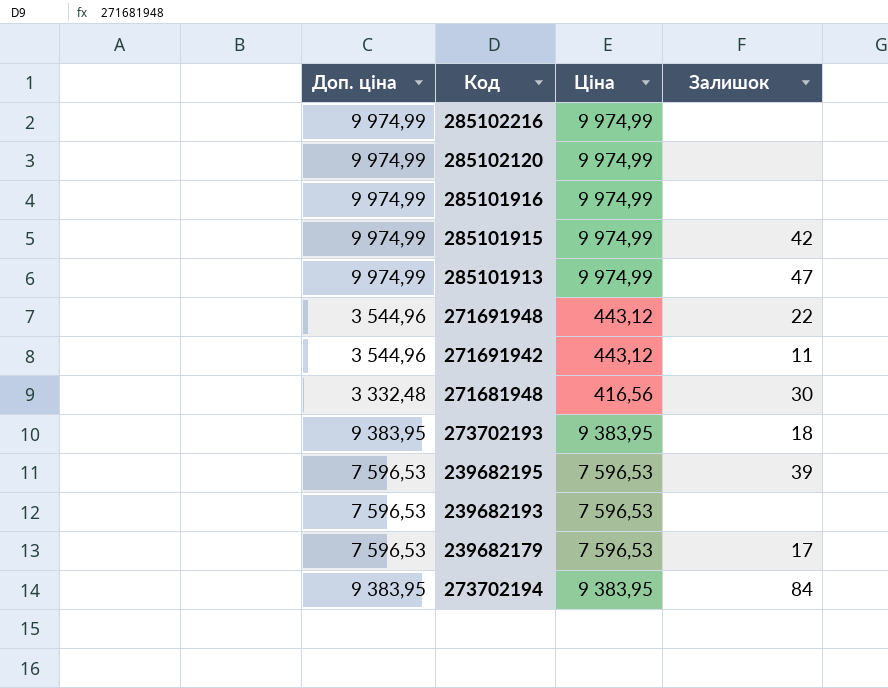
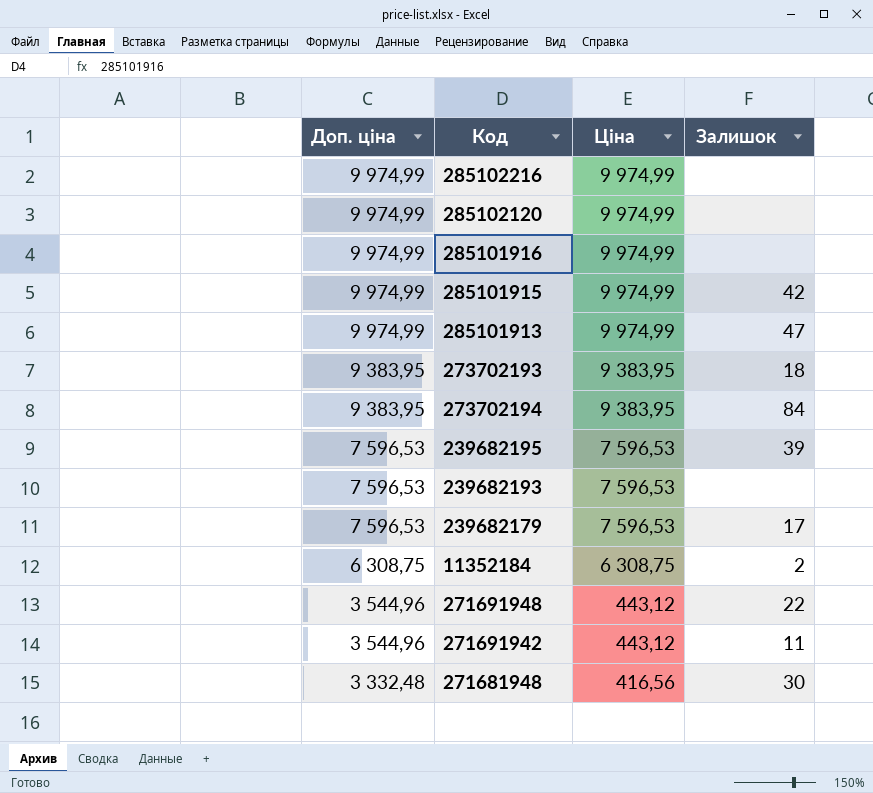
row order: none -> Доп. ціна descending
row 11352184: none -> 6 308,75 | 6 308,75 | 2

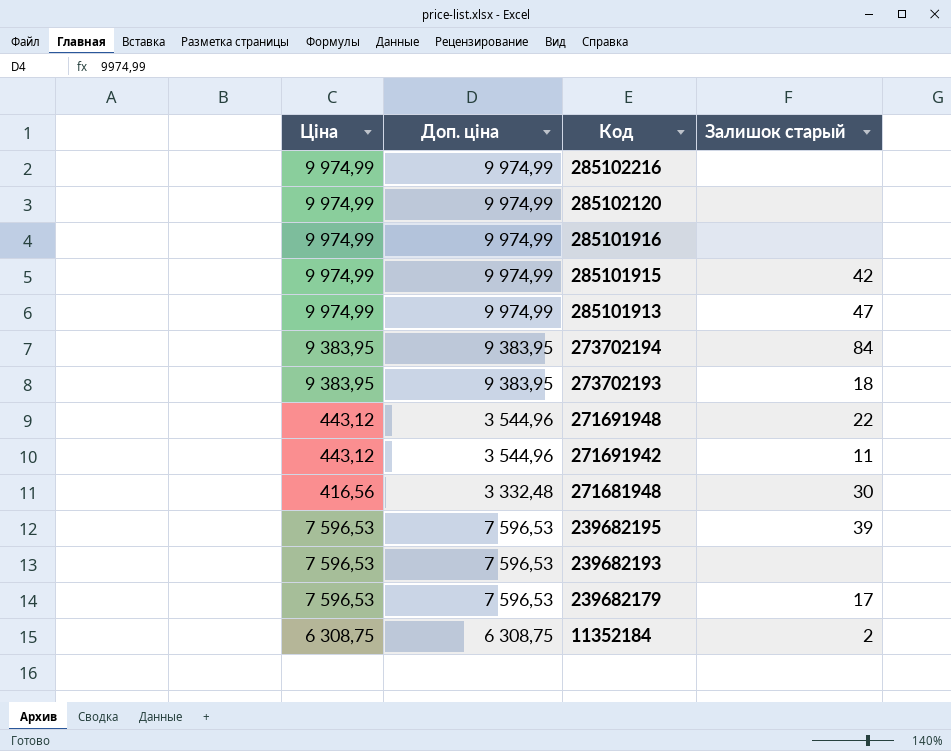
row order: Доп. ціна descending -> Код descending
column Ціна | position: 3 -> 1
column name: Залишок -> Залишок старый

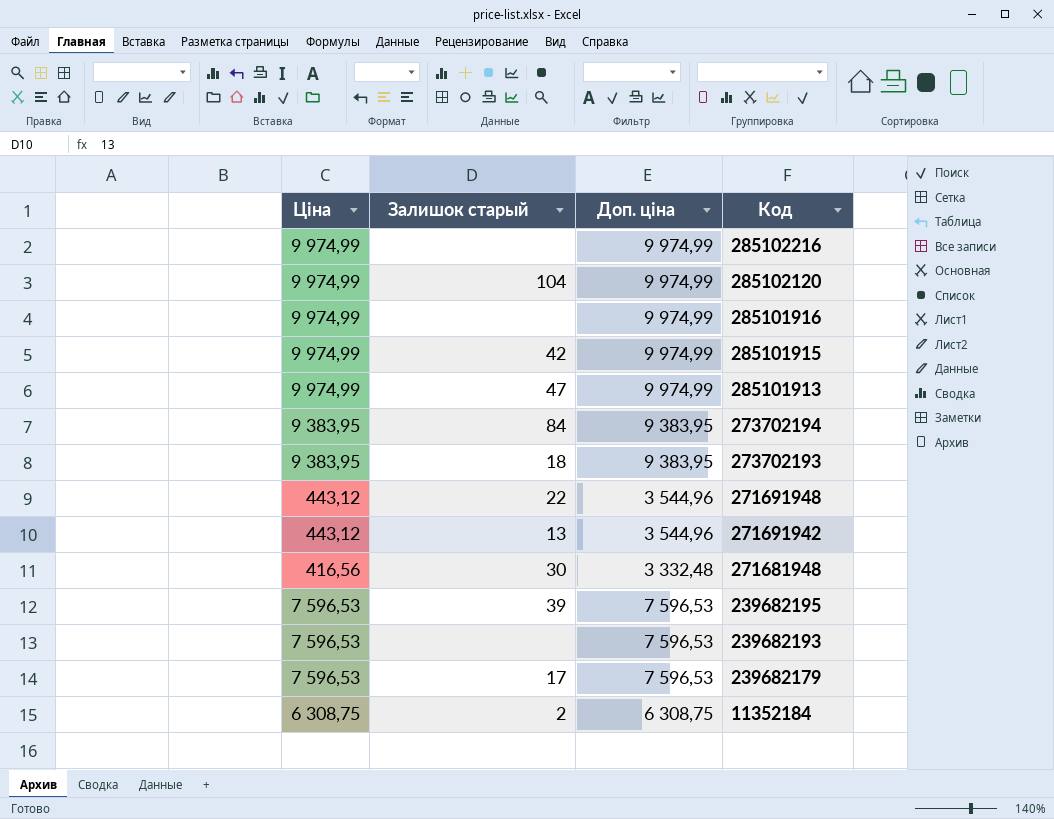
column Залишок старый | position: 4 -> 2
285102120 | Залишок старый: none -> 104
271691942 | Залишок старый: 11 -> 13

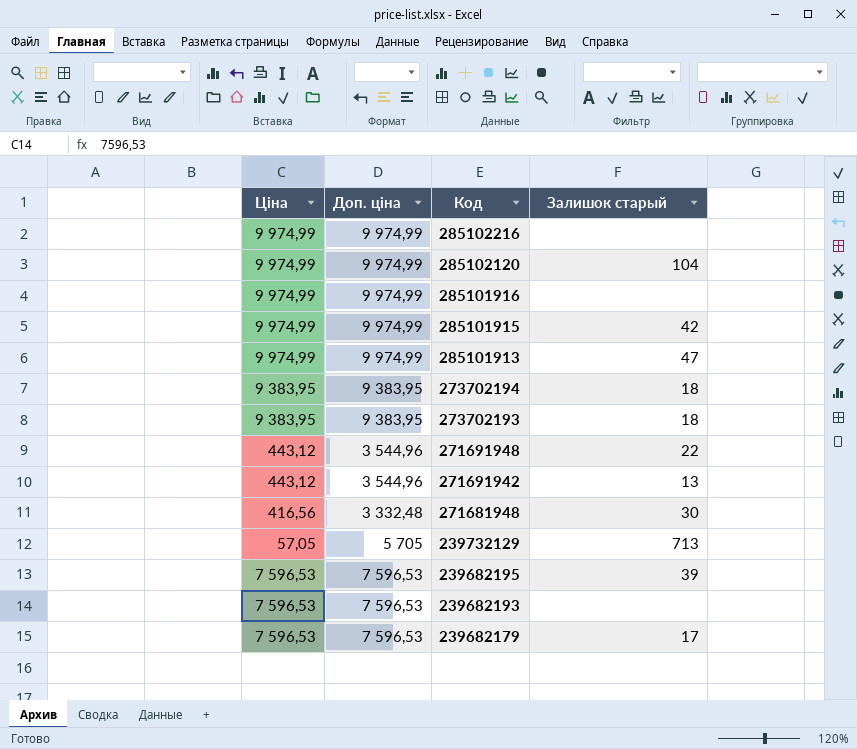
column Залишок старый | position: 2 -> 4
row 11352184: 6 308,75 | 2 | 6 308,75 -> none
273702194 | Залишок старый: 84 -> 18
row 239732129: none -> 57,05 | 5 705 | 713

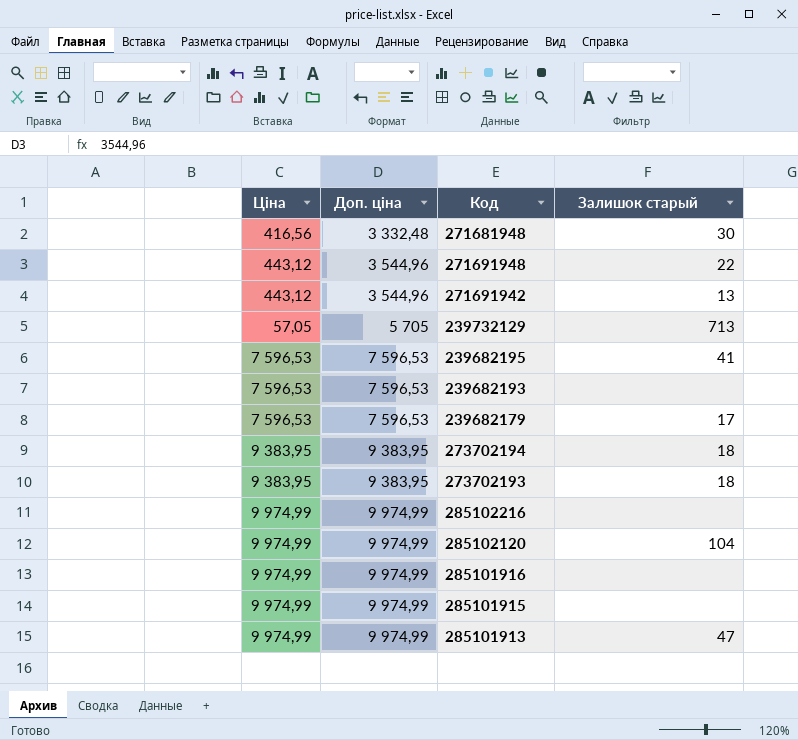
row order: Код descending -> Доп. ціна ascending
239682195 | Залишок старый: 39 -> 41
285101915 | Залишок старый: 42 -> none

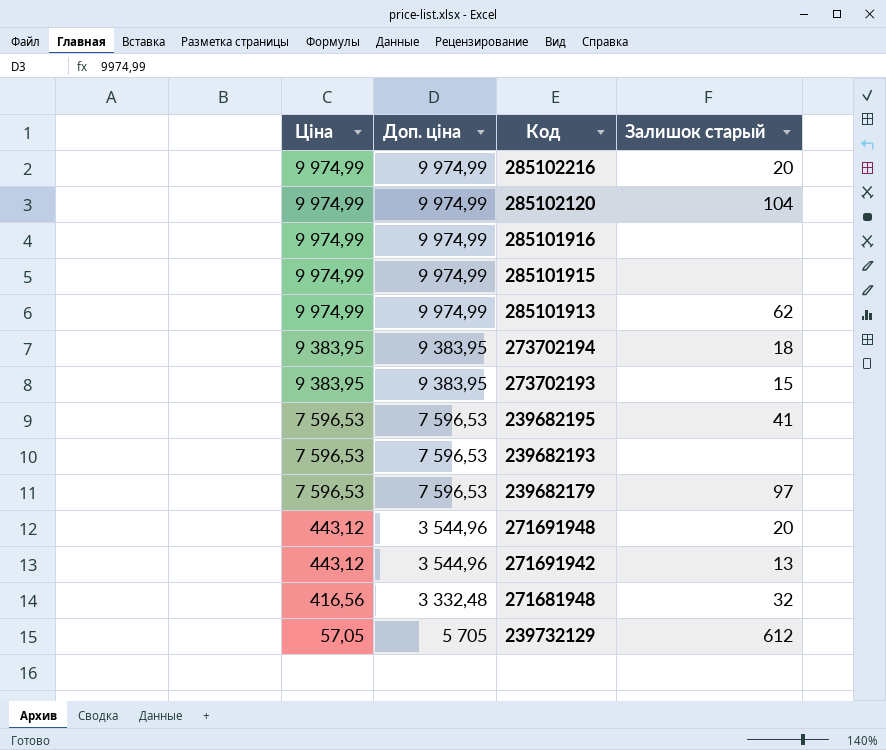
row order: Доп. ціна ascending -> Ціна descending
285102216 | Залишок старый: none -> 20
285101913 | Залишок старый: 47 -> 62
273702193 | Залишок старый: 18 -> 15
239682179 | Залишок старый: 17 -> 97
271691948 | Залишок старый: 22 -> 20
271681948 | Залишок старый: 30 -> 32
239732129 | Залишок старый: 713 -> 612

